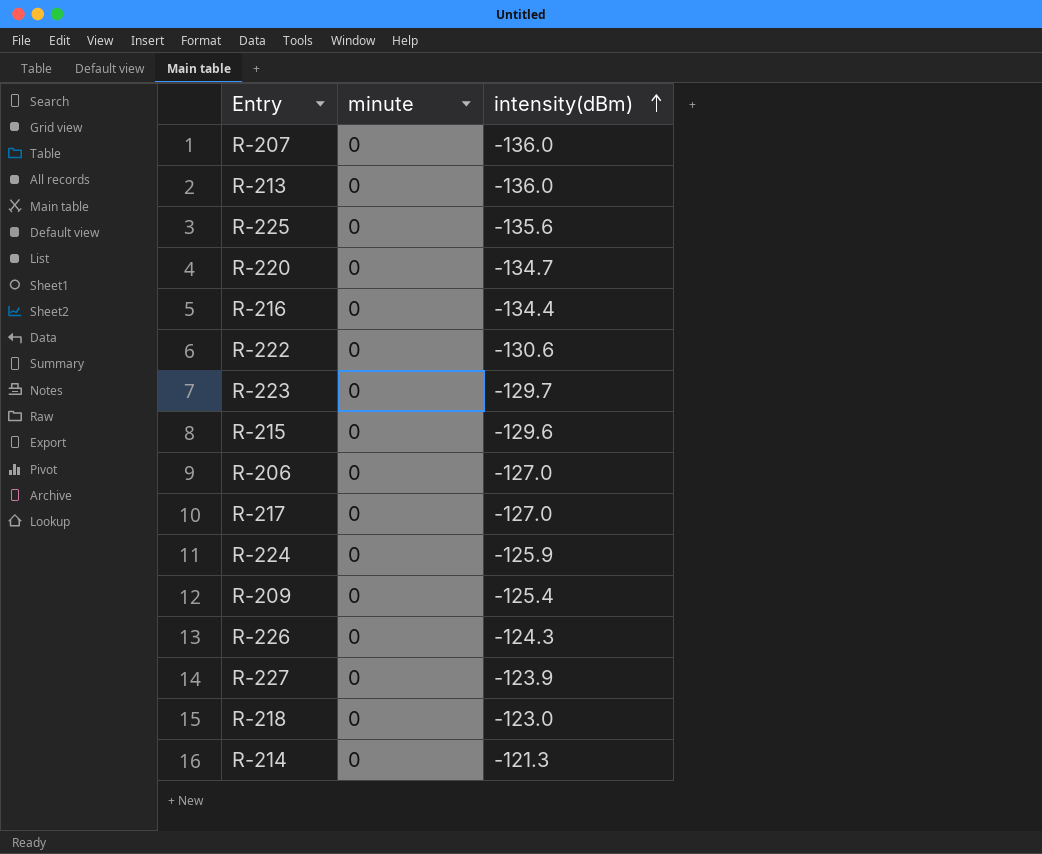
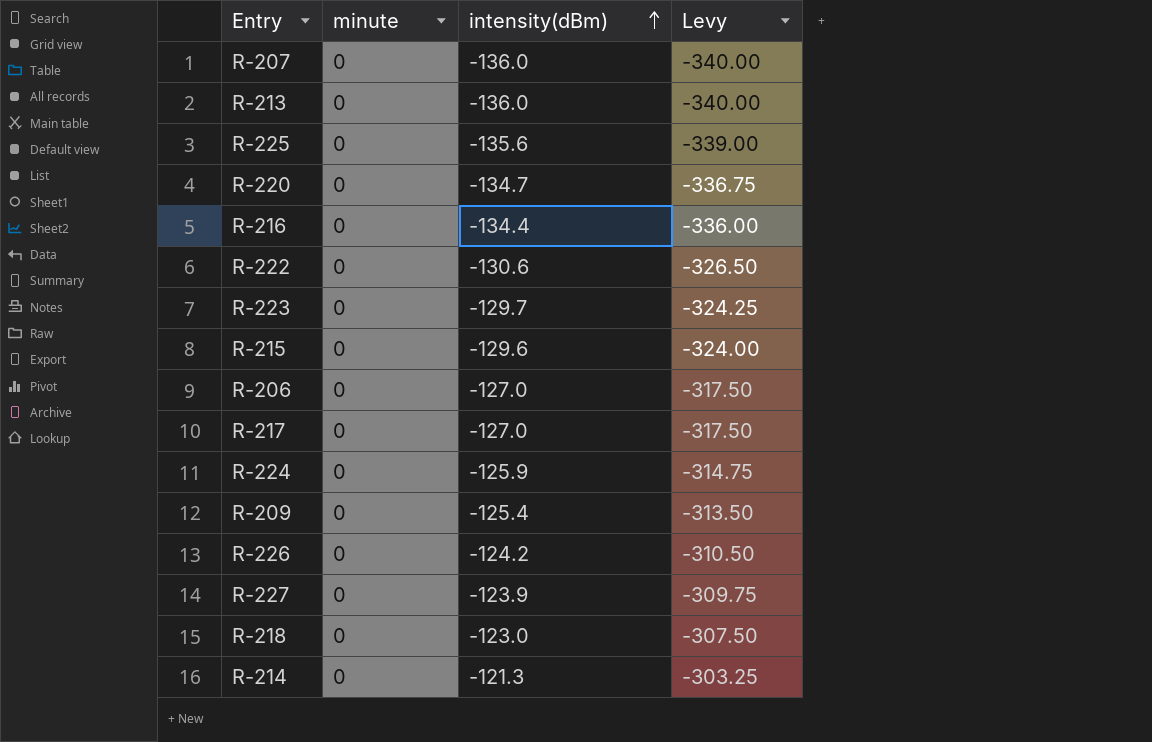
column Levy | formula: none -> [intensity(dBm)] * 2.5
R-226 | intensity(dBm): -124.3 -> -124.2

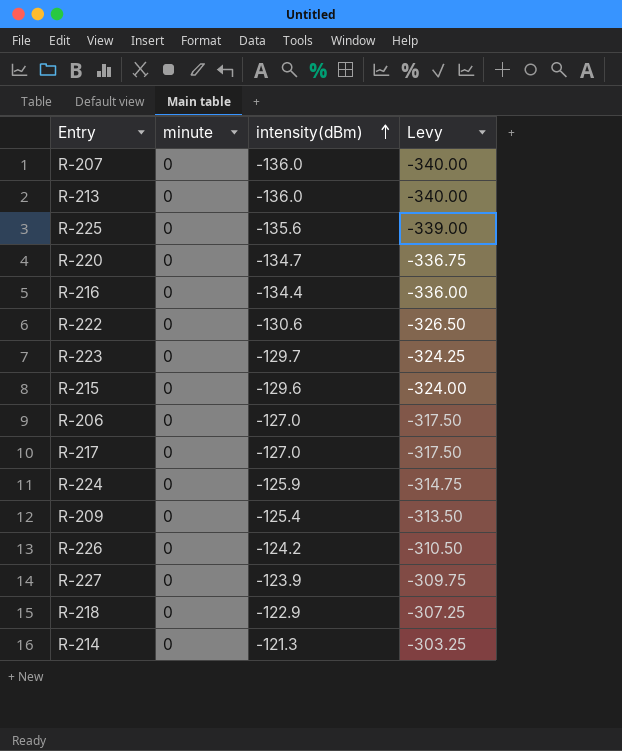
R-218 | intensity(dBm): -123.0 -> -122.9
R-218 | Levy: -307.50 -> -307.25

